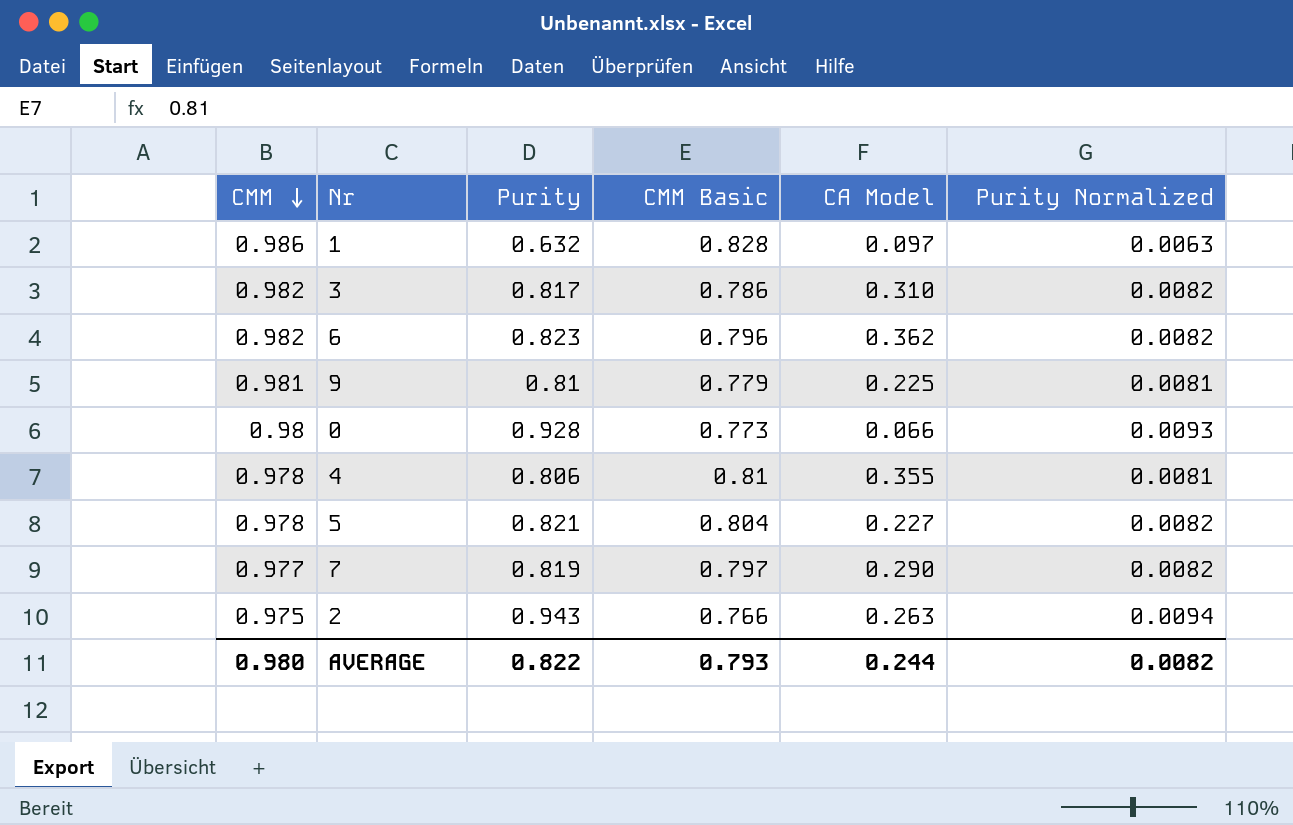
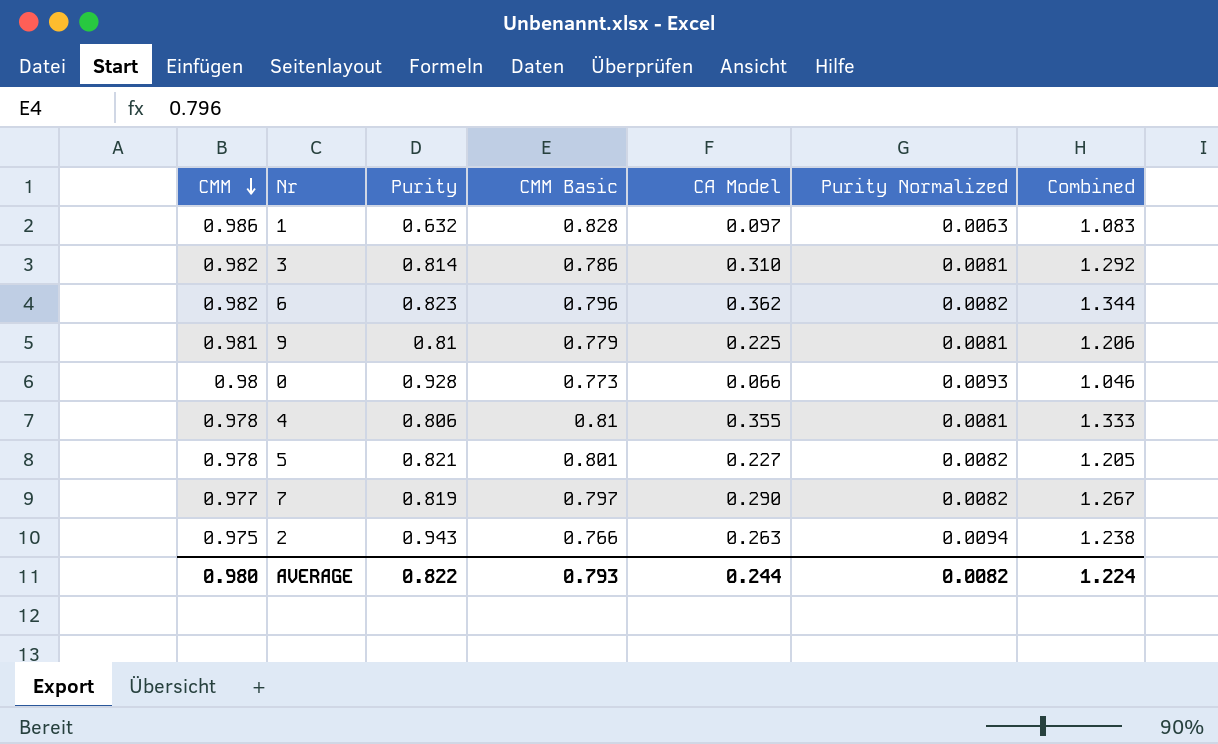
column Combined | formula: none -> [CMM] + [CA Model]
3 | Purity: 0.817 -> 0.814
3 | Purity Normalized: 0.0082 -> 0.0081
5 | CMM Basic: 0.804 -> 0.801

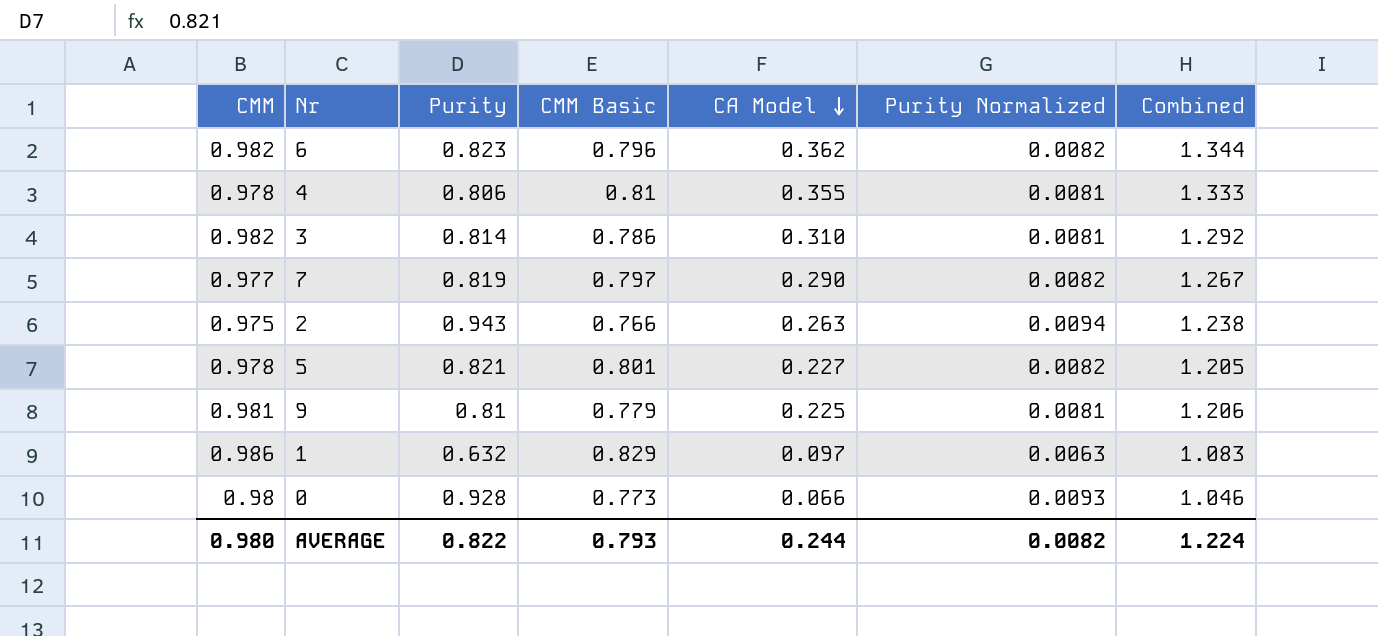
row order: CMM descending -> CA Model descending
1 | CMM Basic: 0.828 -> 0.829

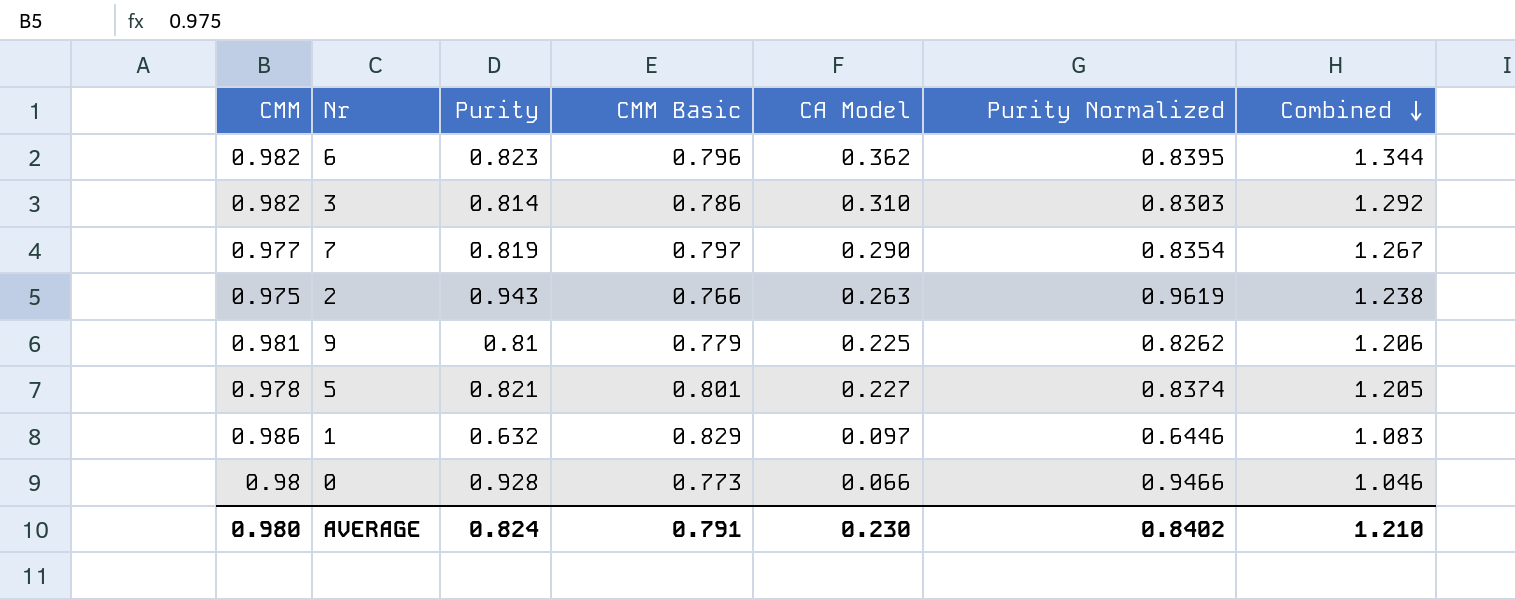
row order: CA Model descending -> Combined descending
column Purity Normalized | formula: [Purity] * 0.01 -> [Purity] * 1.02
row 4: 0.978 | 0.806 | 0.81 | 0.355 | 0.0081 | 1.333 -> none
AVERAGE | Purity: 0.822 -> 0.824
AVERAGE | CMM Basic: 0.793 -> 0.791
AVERAGE | CA Model: 0.244 -> 0.230
AVERAGE | Purity Normalized: 0.0082 -> 0.8402
AVERAGE | Combined: 1.224 -> 1.210

